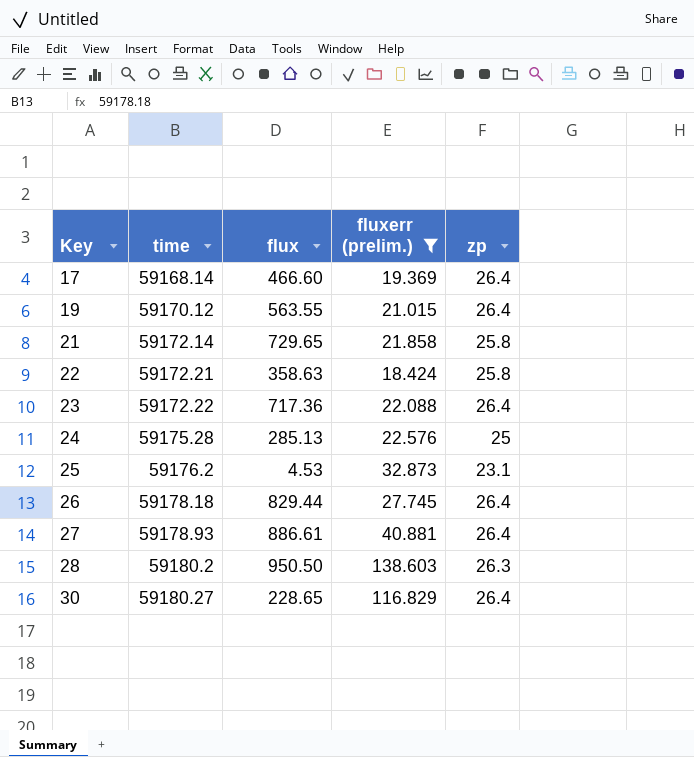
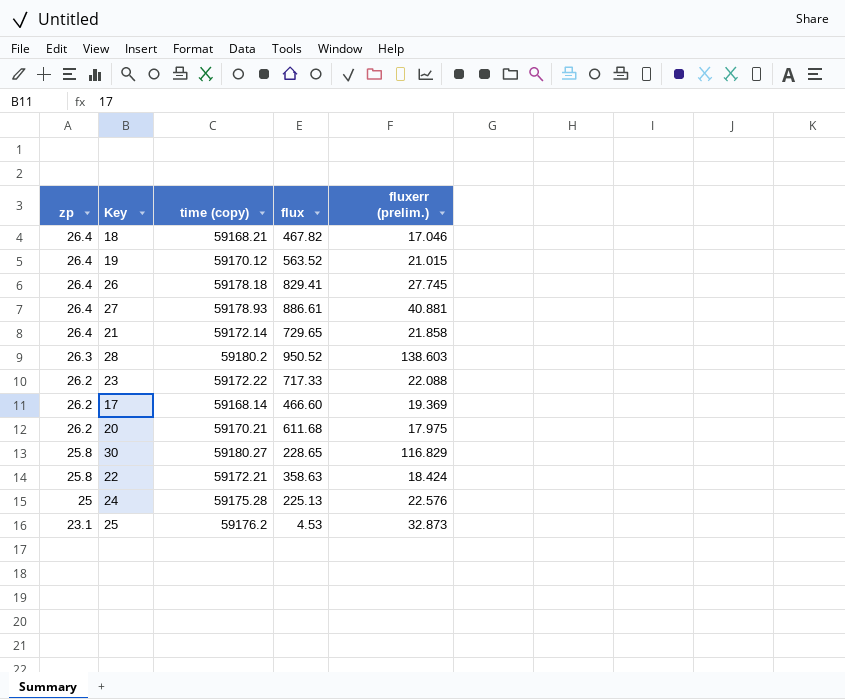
filter: fluxerr (prelim.) >= 18.424 -> none
row order: Key ascending -> zp descending
column zp | position: 5 -> 1
column name: time -> time (copy)
19 | flux: 563.55 -> 563.52
26 | flux: 829.44 -> 829.41
21 | zp: 25.8 -> 26.4
28 | flux: 950.50 -> 950.52
23 | zp: 26.4 -> 26.2
23 | flux: 717.36 -> 717.33
17 | zp: 26.4 -> 26.2
30 | zp: 26.4 -> 25.8
24 | flux: 285.13 -> 225.13

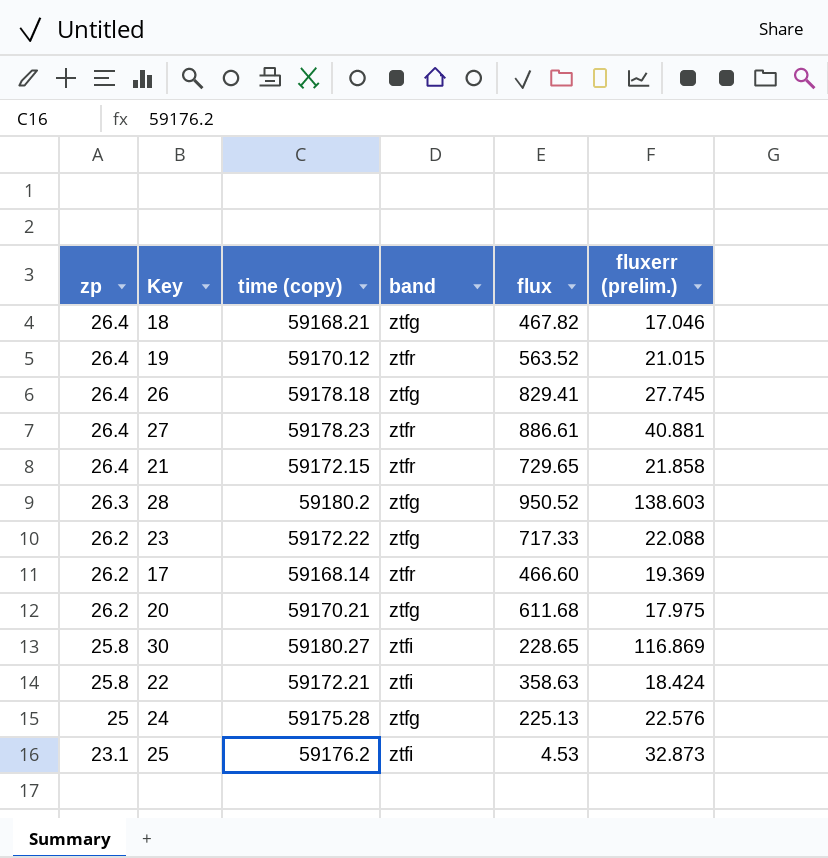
column band | position: none -> 4
27 | time (copy): 59178.93 -> 59178.23
21 | time (copy): 59172.14 -> 59172.15
30 | fluxerr (prelim.): 116.829 -> 116.869

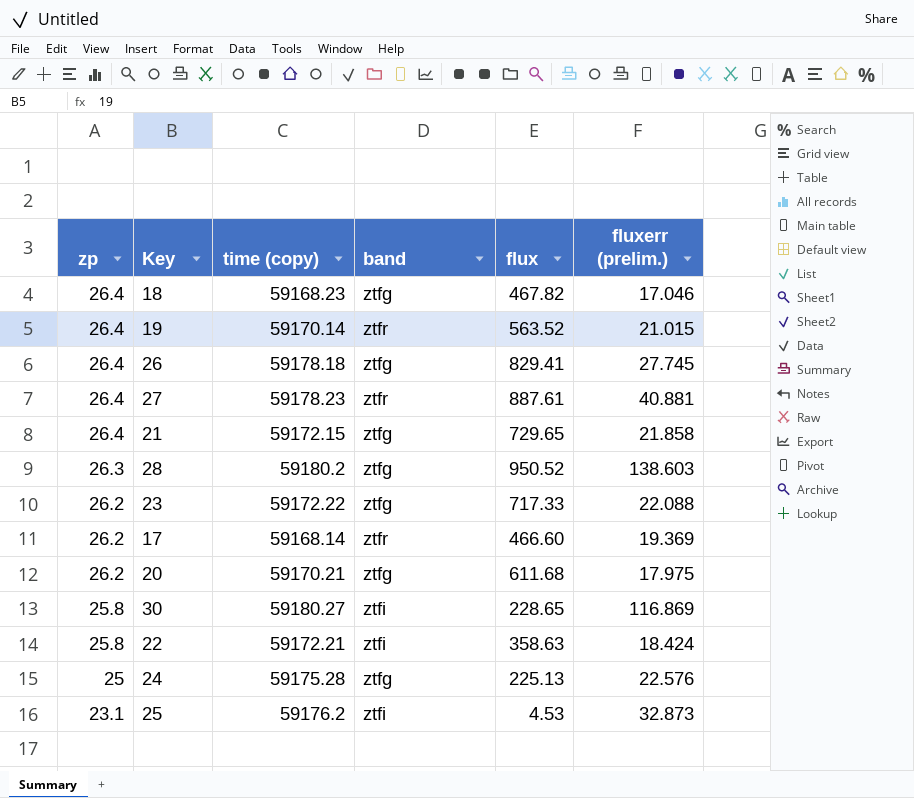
18 | time (copy): 59168.21 -> 59168.23
19 | time (copy): 59170.12 -> 59170.14
27 | flux: 886.61 -> 887.61
21 | band: ztfr -> ztfg

